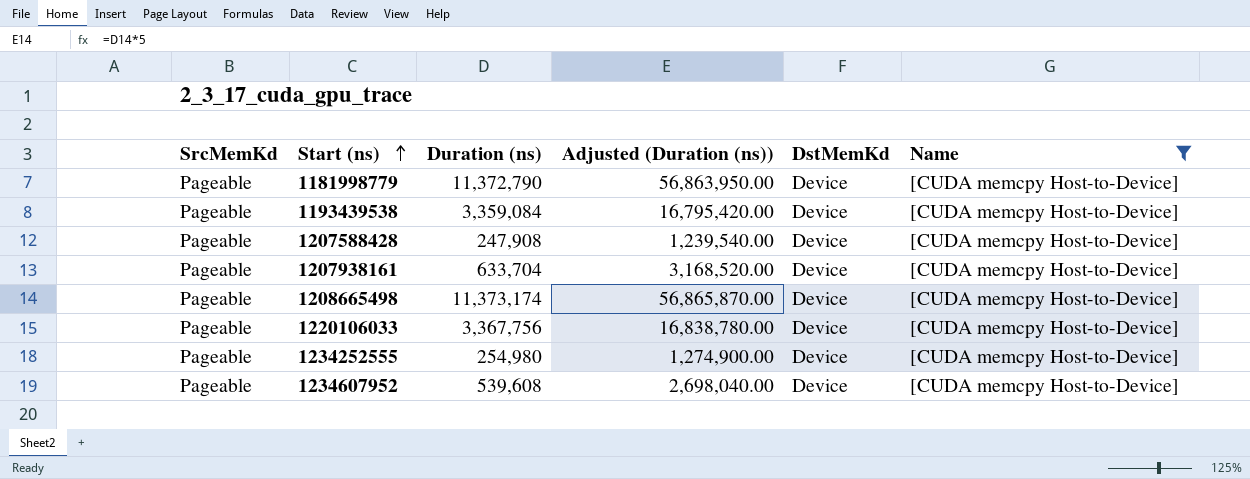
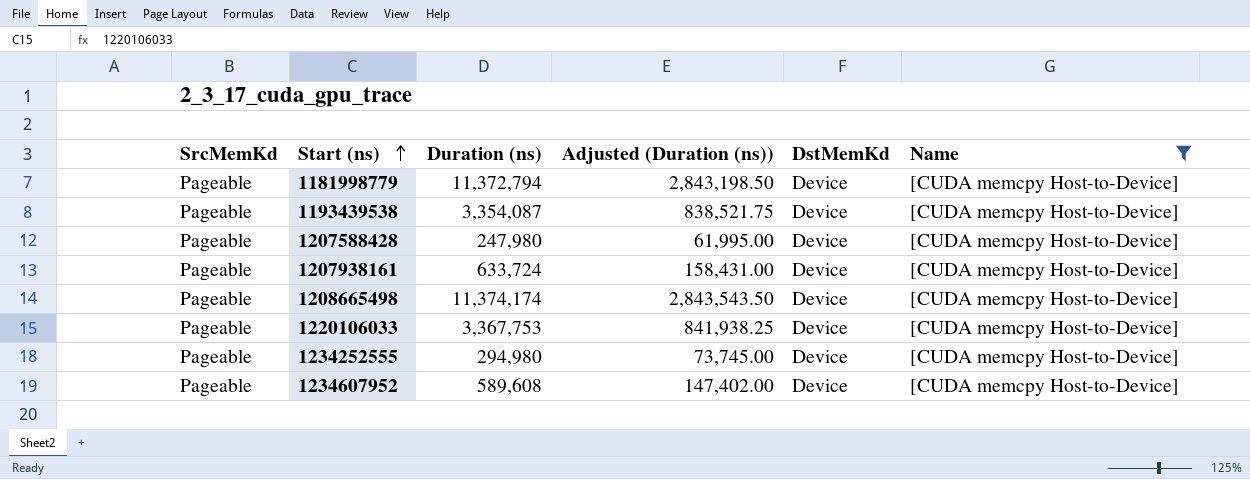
column Adjusted (Duration (ns)) | formula: [Duration (ns)] * 5 -> [Duration (ns)] * 0.25
1181998779 | Duration (ns): 11,372,790 -> 11,372,794
1193439538 | Duration (ns): 3,359,084 -> 3,354,087
1207588428 | Duration (ns): 247,908 -> 247,980
1207938161 | Duration (ns): 633,704 -> 633,724
1208665498 | Duration (ns): 11,373,174 -> 11,374,174
1220106033 | Duration (ns): 3,367,756 -> 3,367,753
1234252555 | Duration (ns): 254,980 -> 294,980
1234607952 | Duration (ns): 539,608 -> 589,608

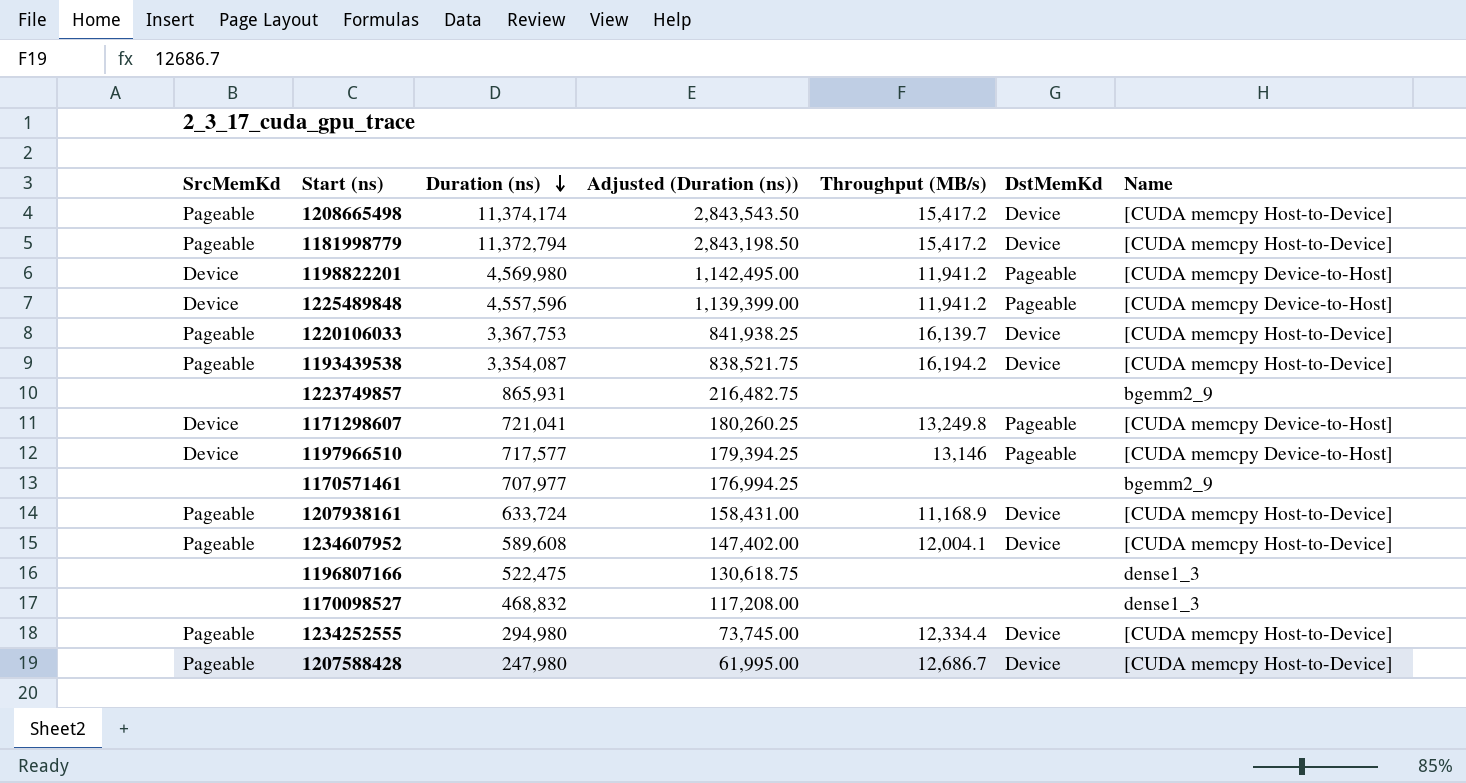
filter: Name = [CUDA memcpy Host-to-Device] -> none
row order: Start (ns) ascending -> Duration (ns) descending
column Throughput (MB/s) | position: none -> 5

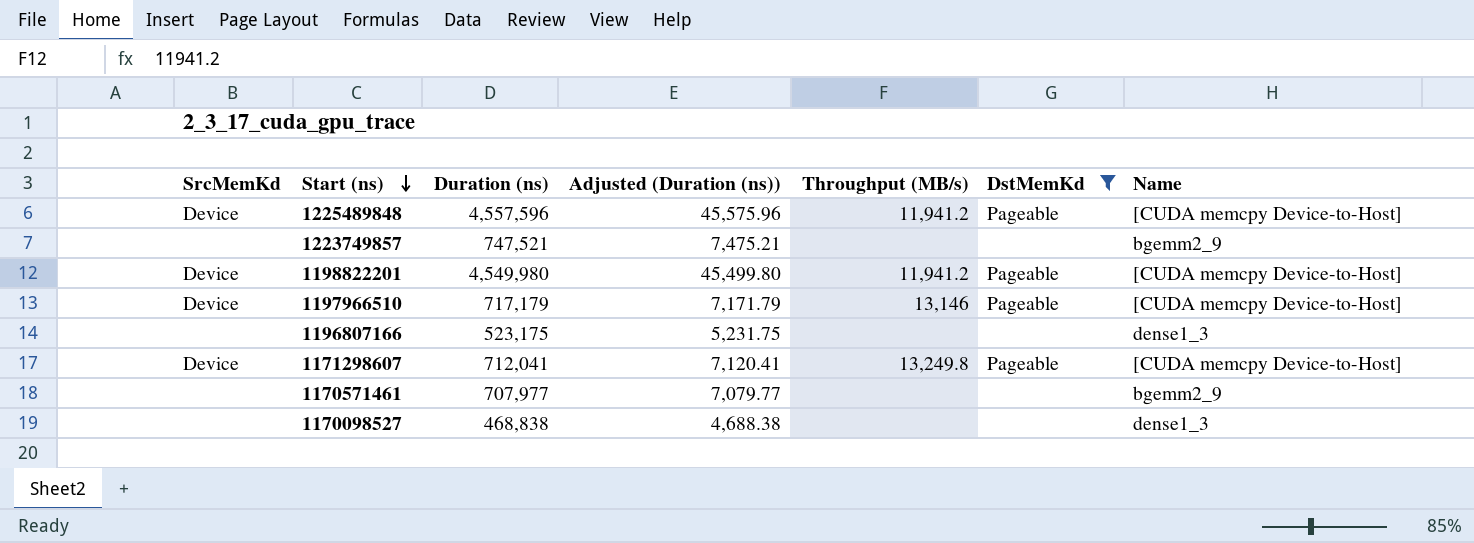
filter: none -> DstMemKd != Device
row order: Duration (ns) descending -> Start (ns) descending
column Adjusted (Duration (ns)) | formula: [Duration (ns)] * 0.25 -> [Duration (ns)] * 0.01
1223749857 | Duration (ns): 865,931 -> 747,521
1198822201 | Duration (ns): 4,569,980 -> 4,549,980
1197966510 | Duration (ns): 717,577 -> 717,179
1196807166 | Duration (ns): 522,475 -> 523,175
1171298607 | Duration (ns): 721,041 -> 712,041
1170098527 | Duration (ns): 468,832 -> 468,838

